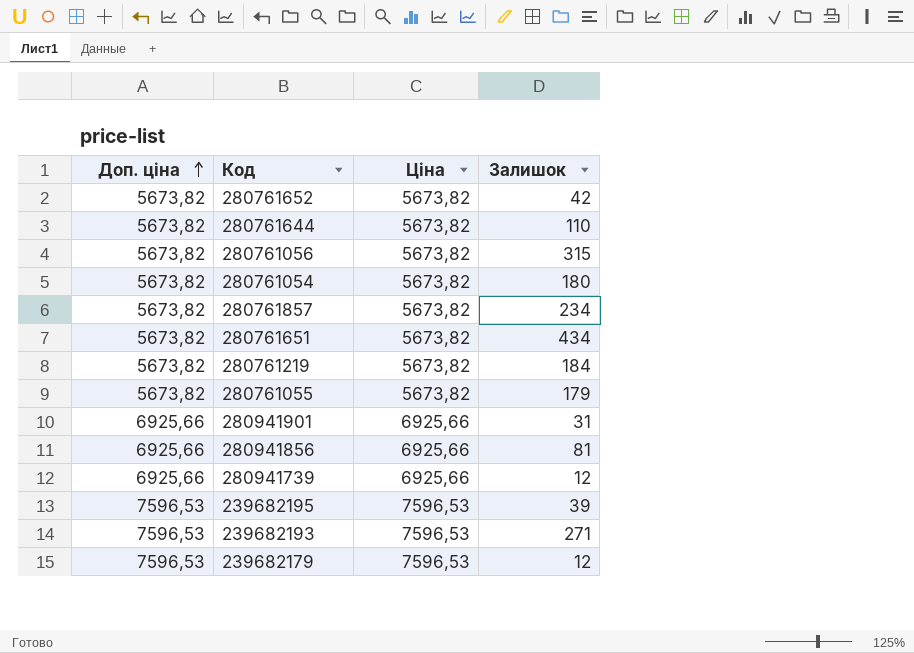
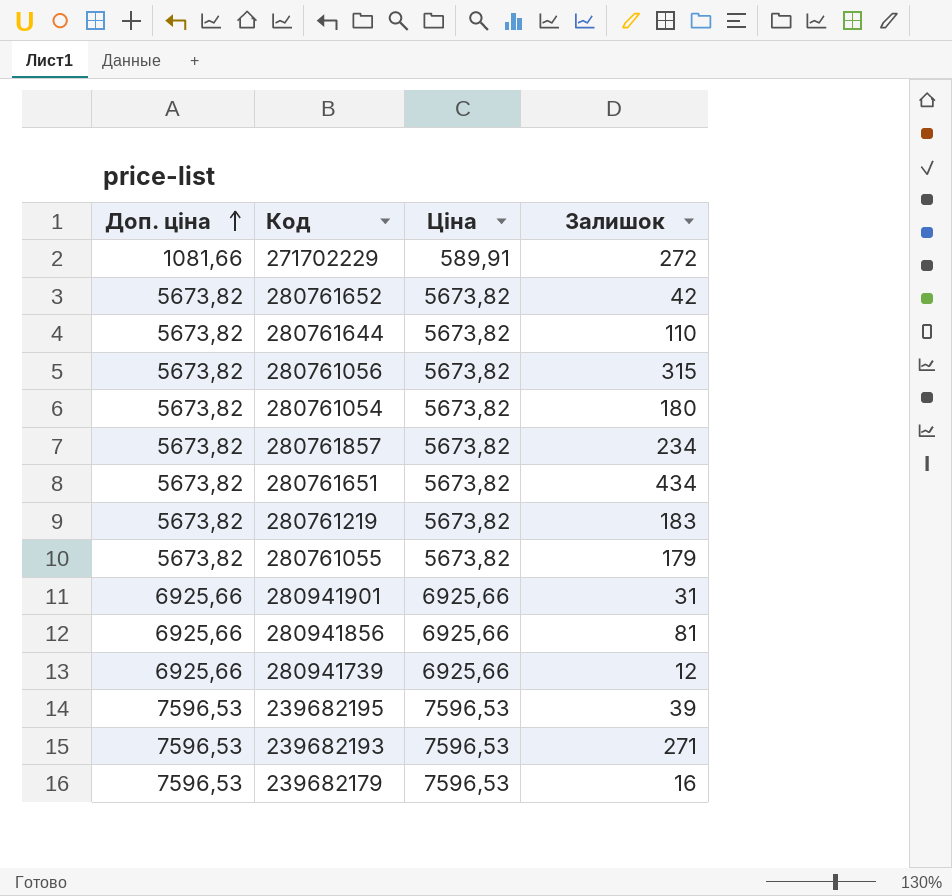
row 271702229: none -> 1081,66 | 589,91 | 272
280761219 | Залишок: 184 -> 183
239682179 | Залишок: 12 -> 16

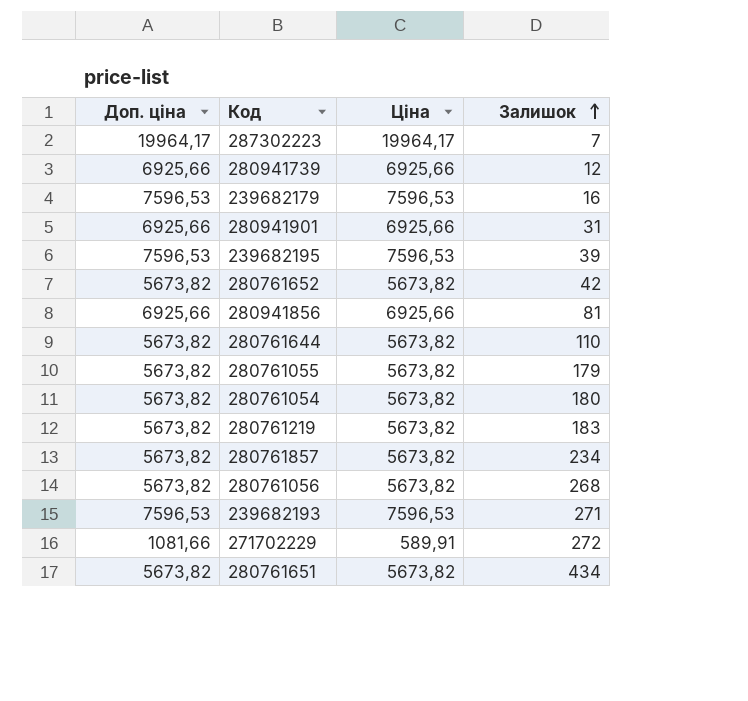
row order: Доп. ціна ascending -> Залишок ascending
row 287302223: none -> 19964,17 | 19964,17 | 7
280761056 | Залишок: 315 -> 268

